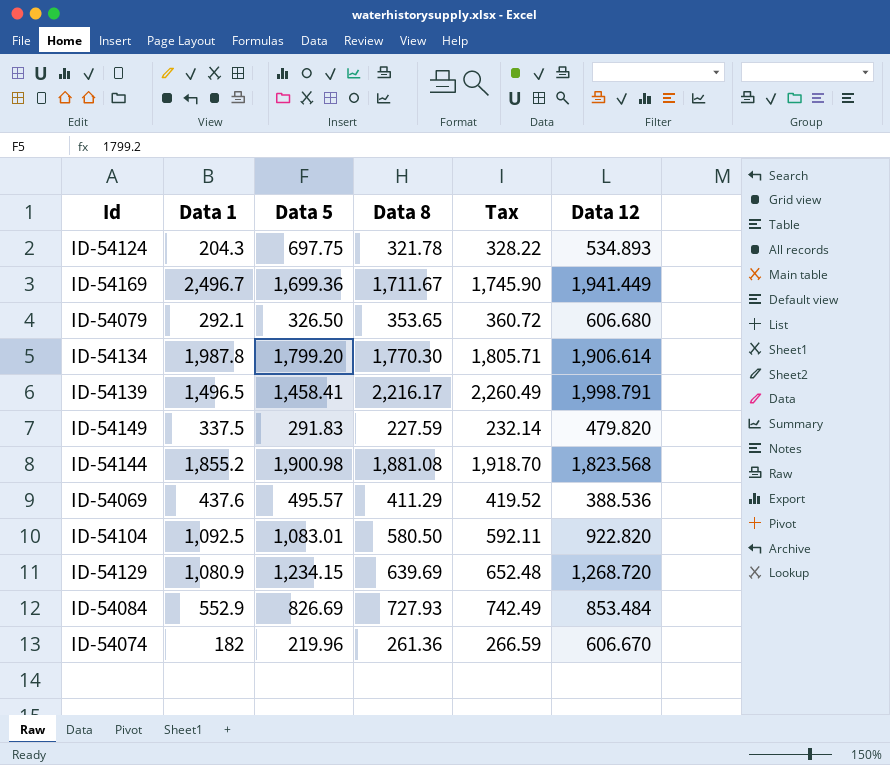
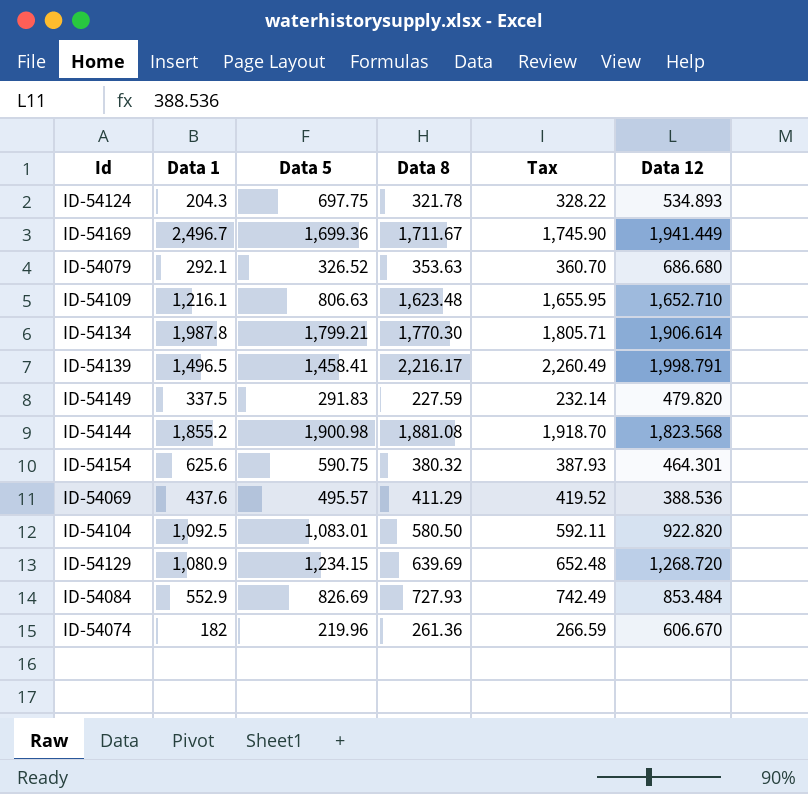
ID-54079 | Data 5: 326.50 -> 326.52
ID-54079 | Data 8: 353.65 -> 353.63
ID-54079 | Tax: 360.72 -> 360.70
ID-54079 | Data 12: 606.680 -> 686.680
row ID-54109: none -> 1,216.1 | 806.63 | 1,623.48 | 1,655.95 | 1,652.710
ID-54134 | Data 5: 1,799.20 -> 1,799.21
row ID-54154: none -> 625.6 | 590.75 | 380.32 | 387.93 | 464.301

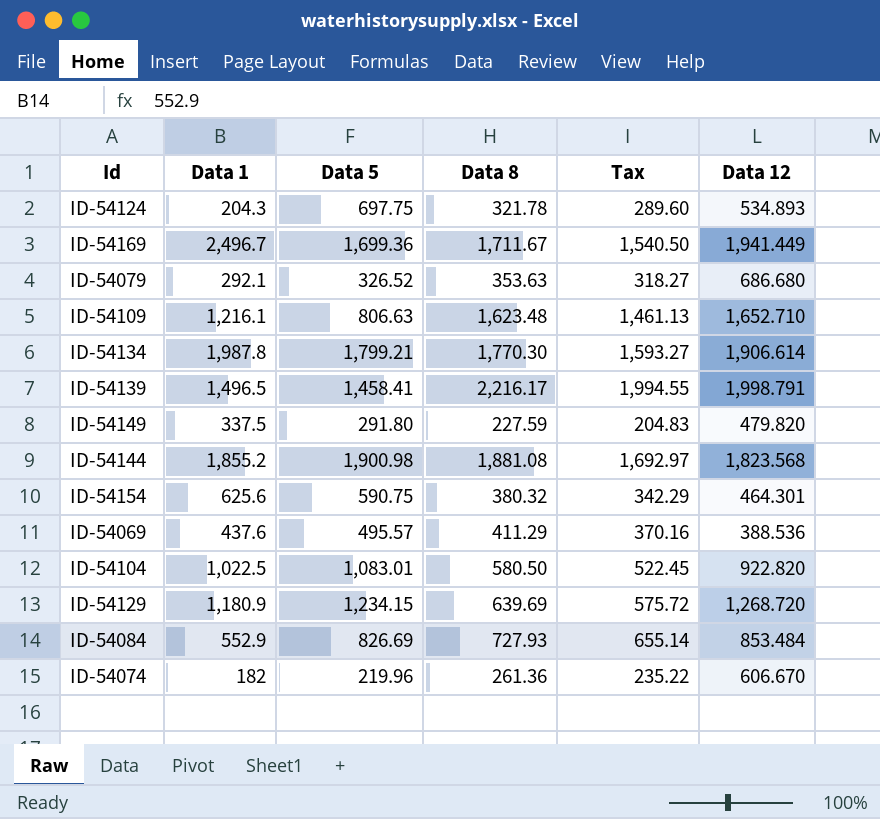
column Tax | formula: [Data 8] * 1.02 -> [Data 8] * 0.9
ID-54149 | Data 5: 291.83 -> 291.80
ID-54104 | Data 1: 1,092.5 -> 1,022.5
ID-54129 | Data 1: 1,080.9 -> 1,180.9

